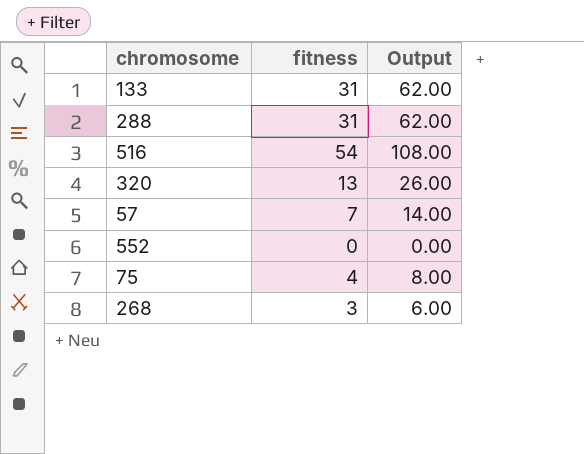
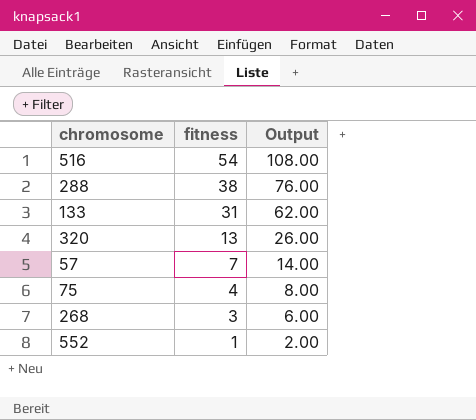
row order: none -> fitness descending
288 | fitness: 31 -> 38
288 | Output: 62.00 -> 76.00
552 | fitness: 0 -> 1
552 | Output: 0.00 -> 2.00

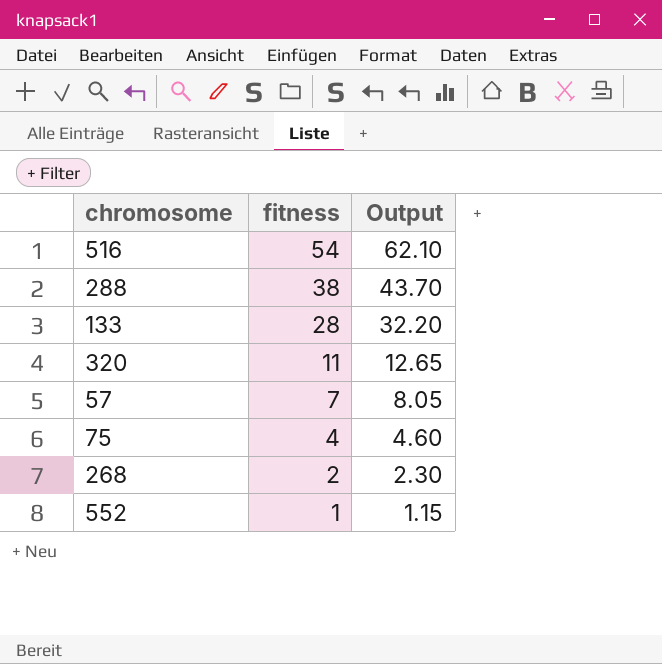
column Output | formula: [fitness] * 2 -> [fitness] * 1.15
133 | fitness: 31 -> 28
320 | fitness: 13 -> 11
268 | fitness: 3 -> 2

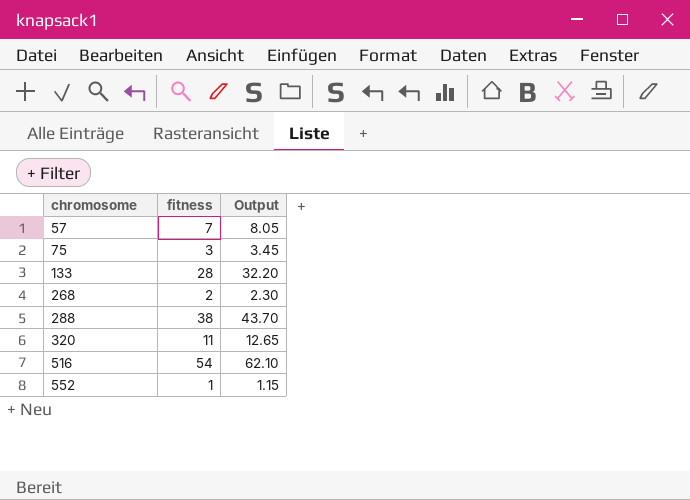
row order: fitness descending -> chromosome ascending
75 | fitness: 4 -> 3
75 | Output: 4.60 -> 3.45

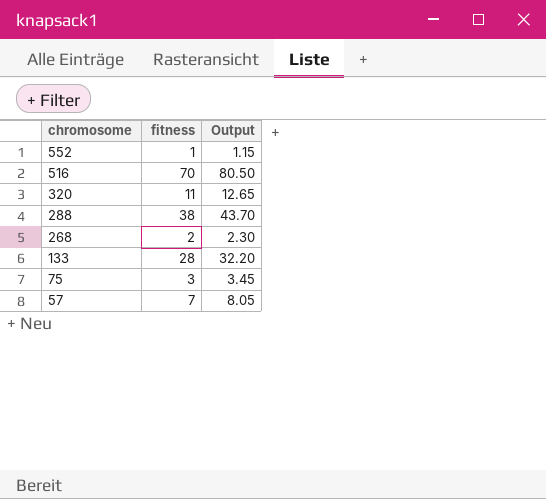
row order: chromosome ascending -> chromosome descending
516 | fitness: 54 -> 70
516 | Output: 62.10 -> 80.50

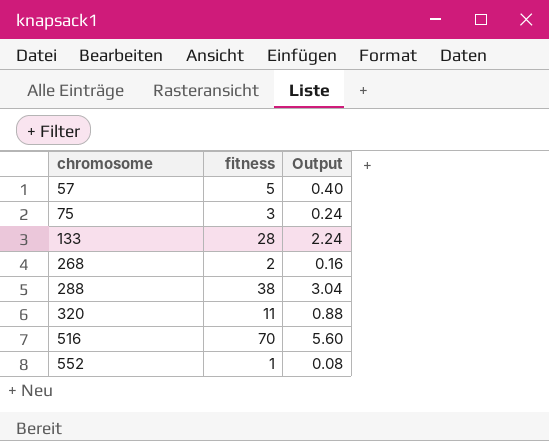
row order: chromosome descending -> chromosome ascending
column Output | formula: [fitness] * 1.15 -> [fitness] * 0.08
57 | fitness: 7 -> 5

